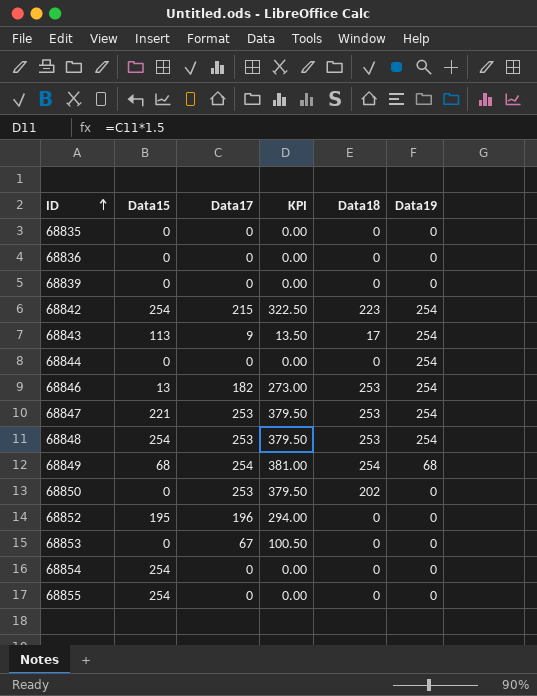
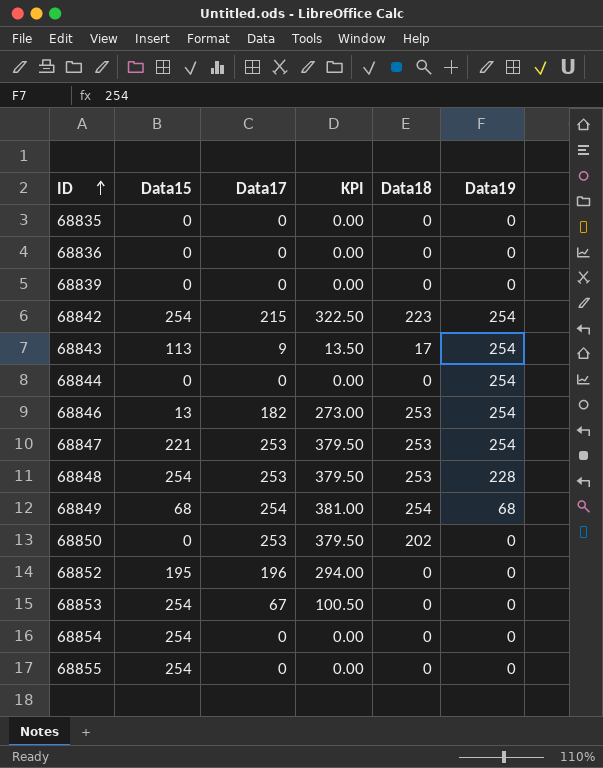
68848 | Data19: 254 -> 228
68853 | Data15: 0 -> 254

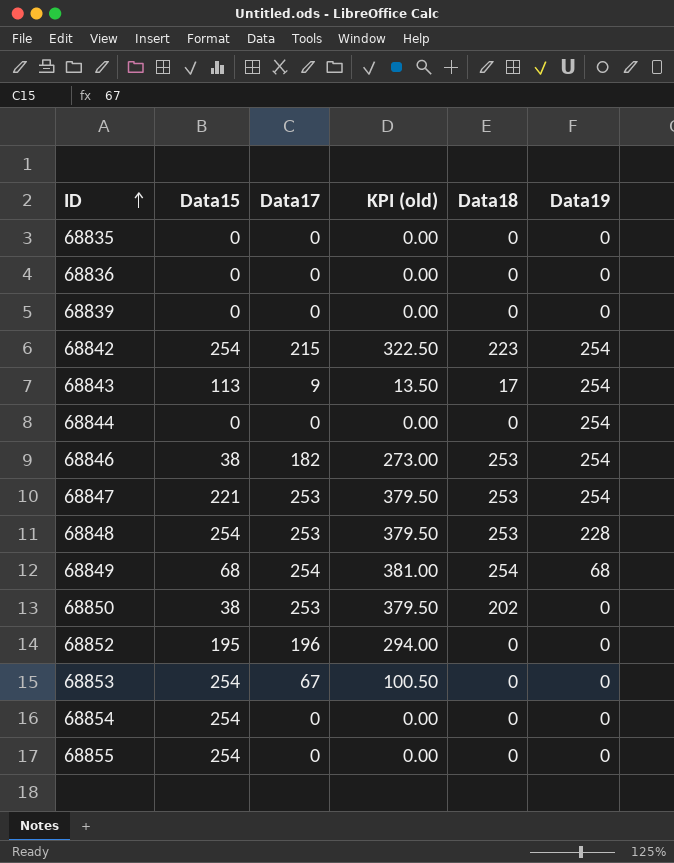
column name: KPI -> KPI (old)
68846 | Data15: 13 -> 38
68850 | Data15: 0 -> 38

